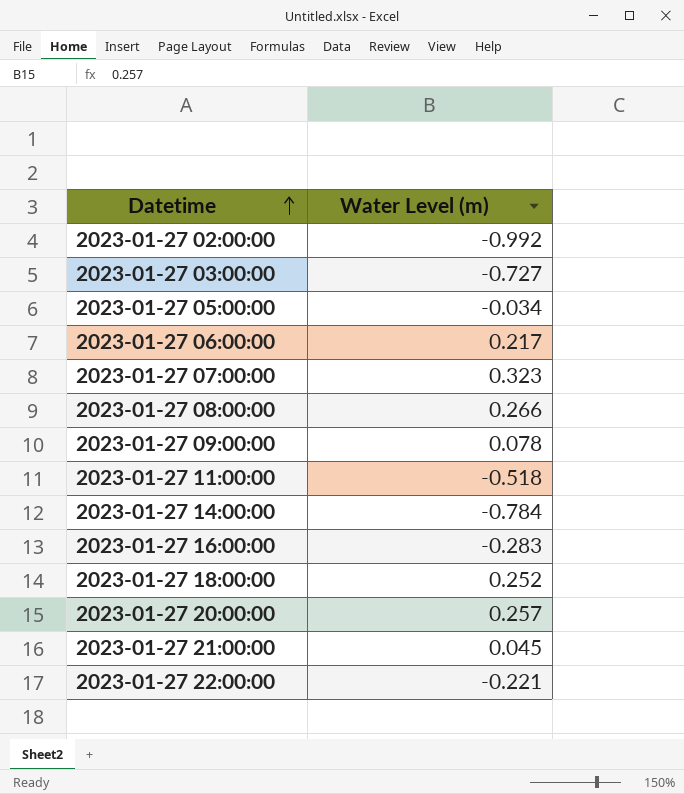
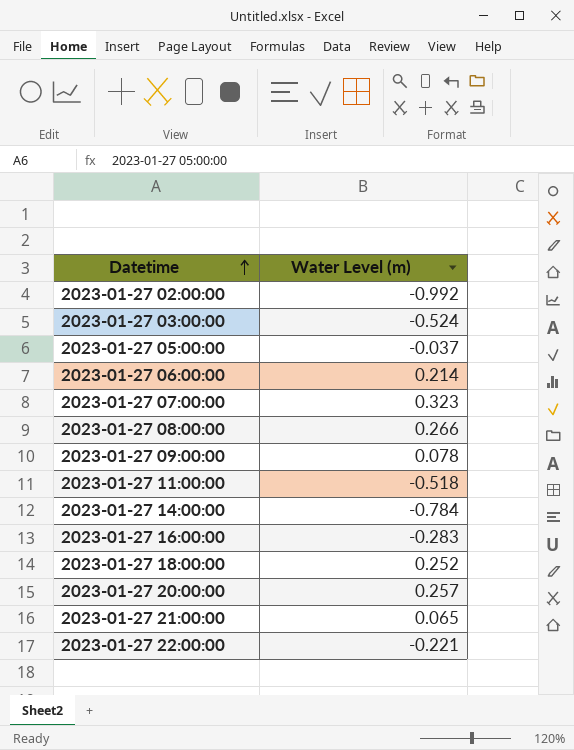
2023-01-27 03:00:00 | Water Level (m): -0.727 -> -0.524
2023-01-27 05:00:00 | Water Level (m): -0.034 -> -0.037
2023-01-27 06:00:00 | Water Level (m): 0.217 -> 0.214
2023-01-27 21:00:00 | Water Level (m): 0.045 -> 0.065

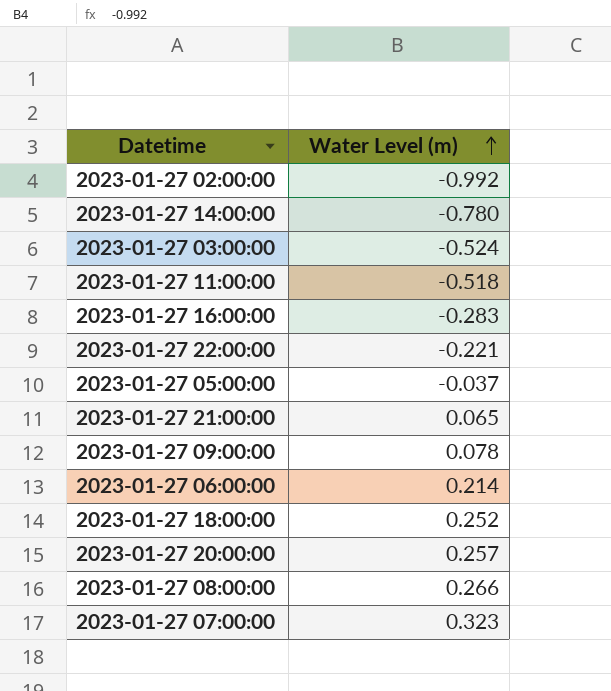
row order: Datetime ascending -> Water Level (m) ascending
2023-01-27 14:00:00 | Water Level (m): -0.784 -> -0.780

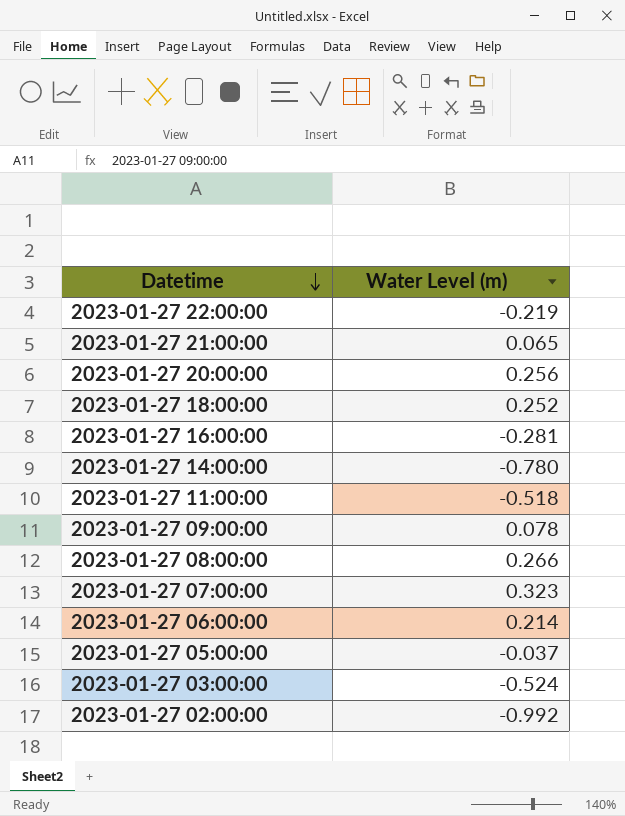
row order: Water Level (m) ascending -> Datetime descending
2023-01-27 22:00:00 | Water Level (m): -0.221 -> -0.219
2023-01-27 20:00:00 | Water Level (m): 0.257 -> 0.256
2023-01-27 16:00:00 | Water Level (m): -0.283 -> -0.281

